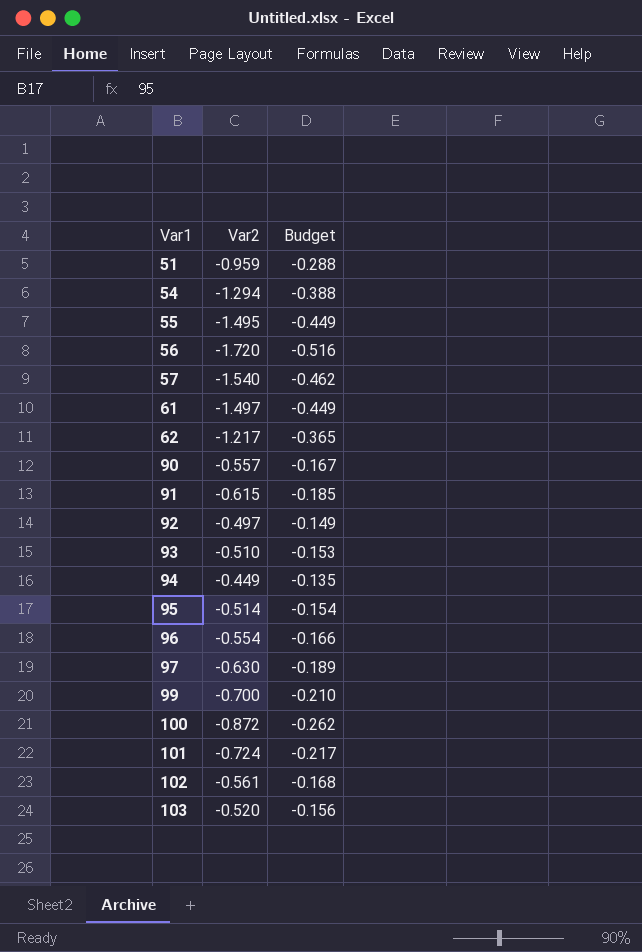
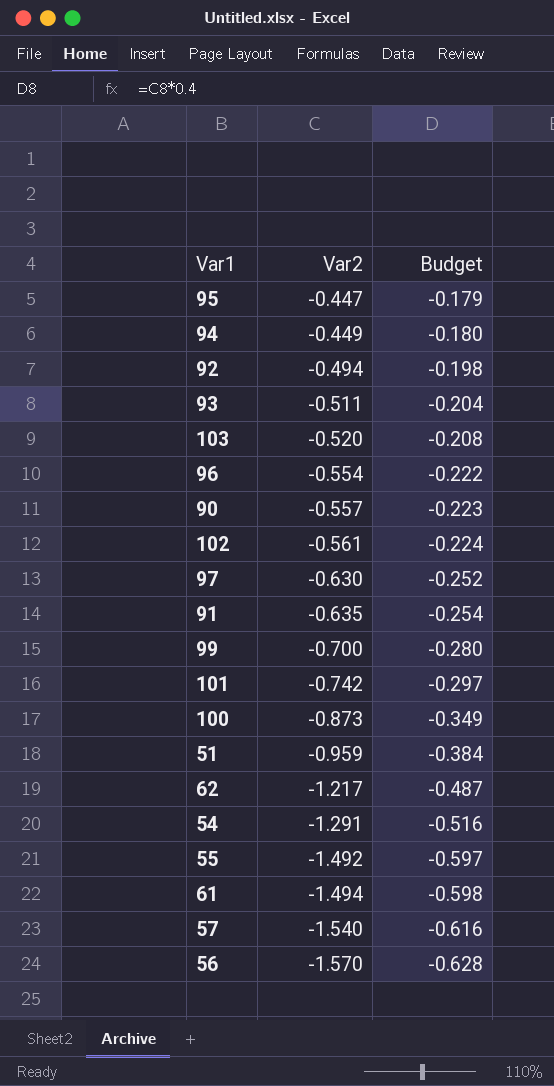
row order: Var1 ascending -> Var2 descending
column Budget | formula: [Var2] * 0.3 -> [Var2] * 0.4
95 | Var2: -0.514 -> -0.447
92 | Var2: -0.497 -> -0.494
93 | Var2: -0.510 -> -0.511
91 | Var2: -0.615 -> -0.635
101 | Var2: -0.724 -> -0.742
100 | Var2: -0.872 -> -0.873
54 | Var2: -1.294 -> -1.291
55 | Var2: -1.495 -> -1.492
61 | Var2: -1.497 -> -1.494
56 | Var2: -1.720 -> -1.570

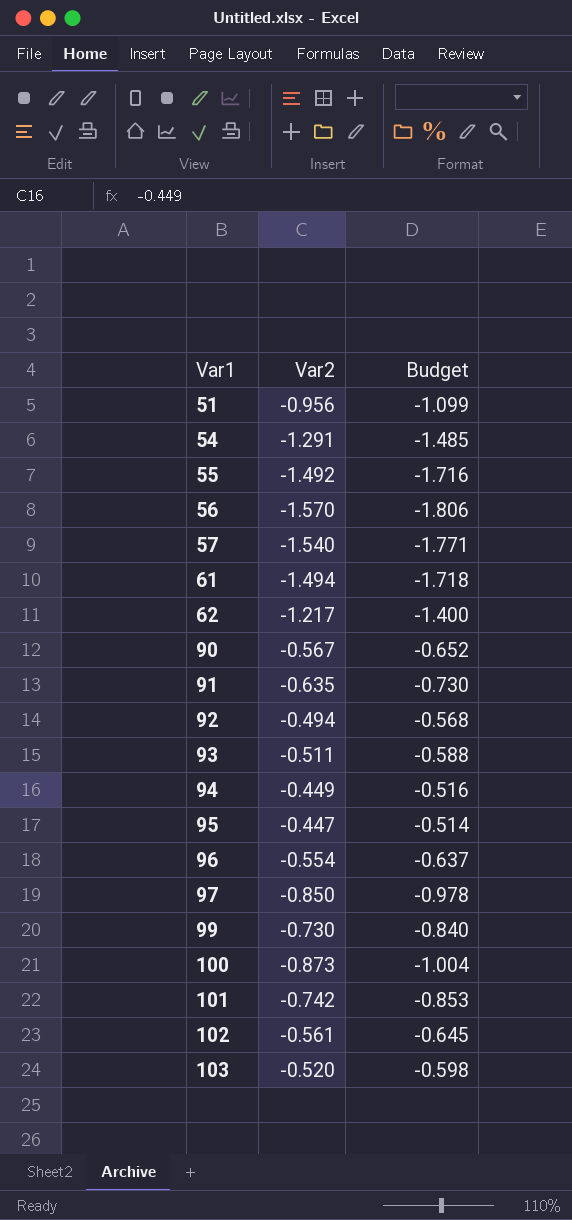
row order: Var2 descending -> Var1 ascending
column Budget | formula: [Var2] * 0.4 -> [Var2] * 1.15
51 | Var2: -0.959 -> -0.956
90 | Var2: -0.557 -> -0.567
97 | Var2: -0.630 -> -0.850
99 | Var2: -0.700 -> -0.730

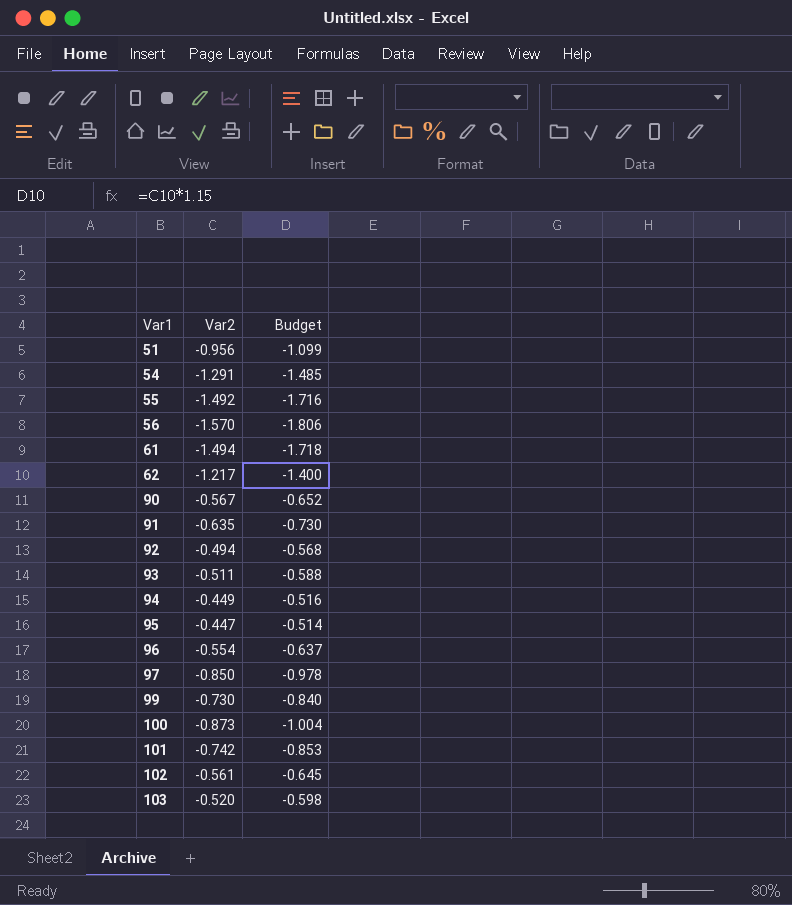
row 57: -1.540 | -1.771 -> none

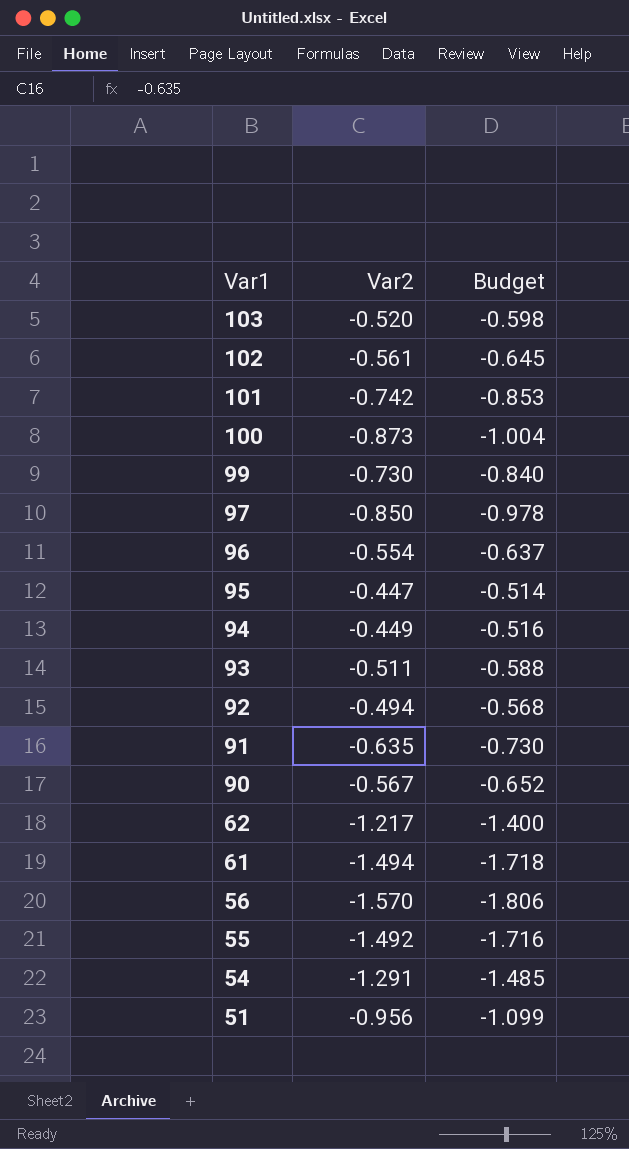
row order: Var1 ascending -> Var1 descending

